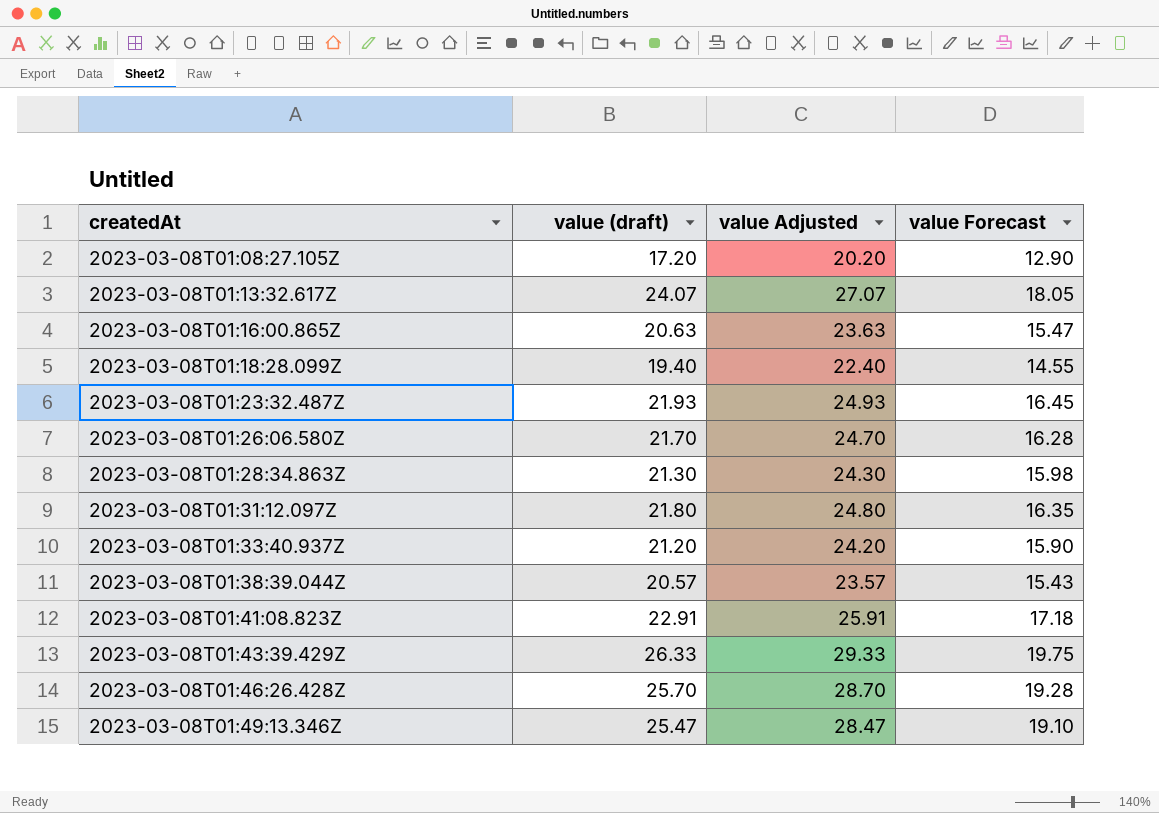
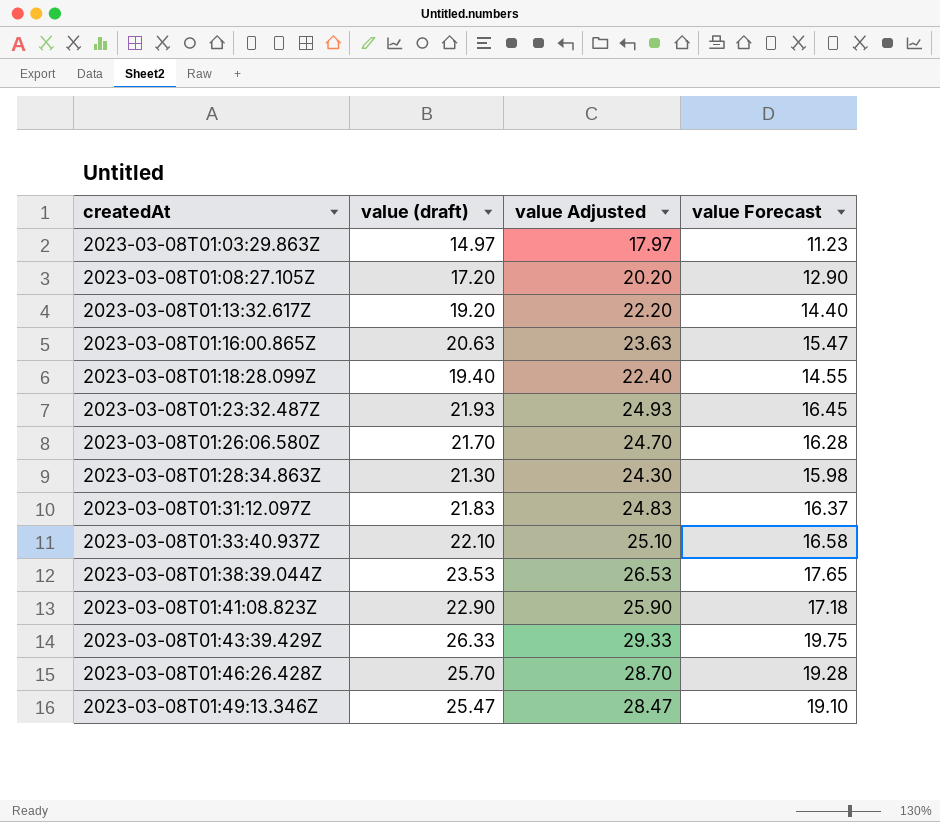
row 2023-03-08T01:03:29.863Z: none -> 14.97 | 17.97 | 11.23
2023-03-08T01:13:32.617Z | value (draft): 24.07 -> 19.20
2023-03-08T01:13:32.617Z | value Adjusted: 27.07 -> 22.20
2023-03-08T01:13:32.617Z | value Forecast: 18.05 -> 14.40
2023-03-08T01:31:12.097Z | value (draft): 21.80 -> 21.83
2023-03-08T01:31:12.097Z | value Adjusted: 24.80 -> 24.83
2023-03-08T01:31:12.097Z | value Forecast: 16.35 -> 16.37
2023-03-08T01:33:40.937Z | value (draft): 21.20 -> 22.10
2023-03-08T01:33:40.937Z | value Adjusted: 24.20 -> 25.10
2023-03-08T01:33:40.937Z | value Forecast: 15.90 -> 16.58
2023-03-08T01:38:39.044Z | value (draft): 20.57 -> 23.53
2023-03-08T01:38:39.044Z | value Adjusted: 23.57 -> 26.53
2023-03-08T01:38:39.044Z | value Forecast: 15.43 -> 17.65
2023-03-08T01:41:08.823Z | value (draft): 22.91 -> 22.90
2023-03-08T01:41:08.823Z | value Adjusted: 25.91 -> 25.90

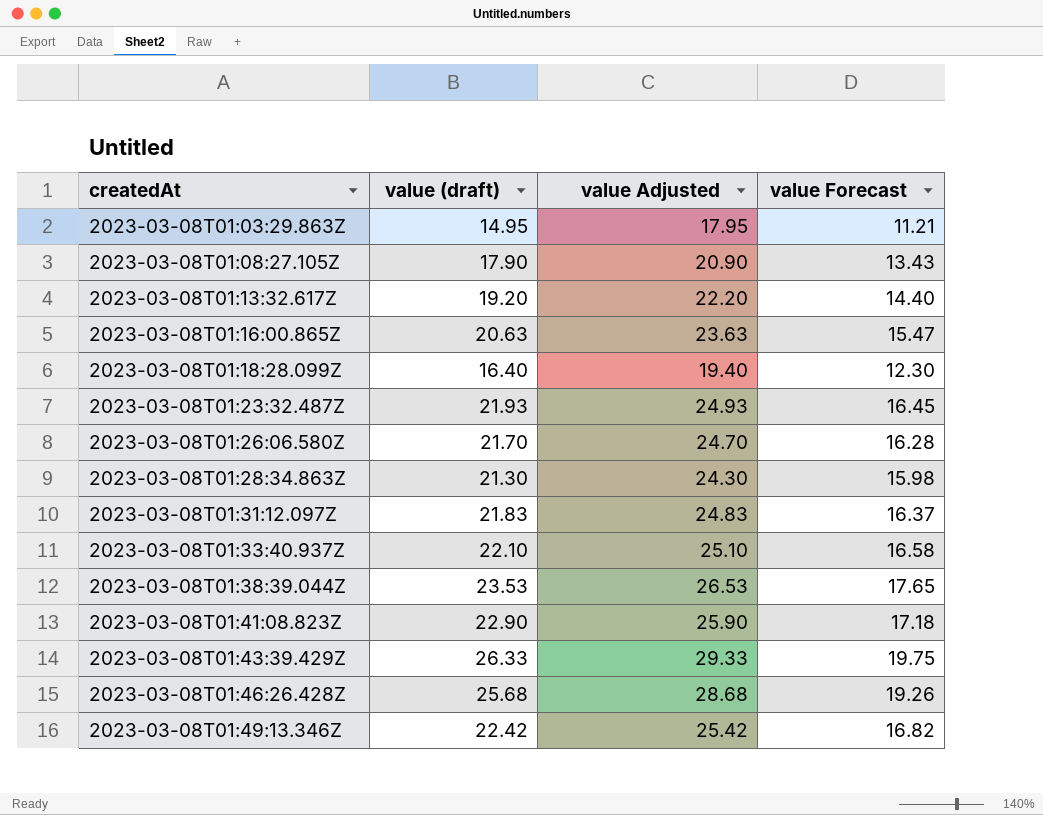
2023-03-08T01:03:29.863Z | value (draft): 14.97 -> 14.95
2023-03-08T01:03:29.863Z | value Adjusted: 17.97 -> 17.95
2023-03-08T01:03:29.863Z | value Forecast: 11.23 -> 11.21
2023-03-08T01:08:27.105Z | value (draft): 17.20 -> 17.90
2023-03-08T01:08:27.105Z | value Adjusted: 20.20 -> 20.90
2023-03-08T01:08:27.105Z | value Forecast: 12.90 -> 13.43
2023-03-08T01:18:28.099Z | value (draft): 19.40 -> 16.40
2023-03-08T01:18:28.099Z | value Adjusted: 22.40 -> 19.40
2023-03-08T01:18:28.099Z | value Forecast: 14.55 -> 12.30
2023-03-08T01:46:26.428Z | value (draft): 25.70 -> 25.68
2023-03-08T01:46:26.428Z | value Adjusted: 28.70 -> 28.68
2023-03-08T01:46:26.428Z | value Forecast: 19.28 -> 19.26
2023-03-08T01:49:13.346Z | value (draft): 25.47 -> 22.42
2023-03-08T01:49:13.346Z | value Adjusted: 28.47 -> 25.42
2023-03-08T01:49:13.346Z | value Forecast: 19.10 -> 16.82

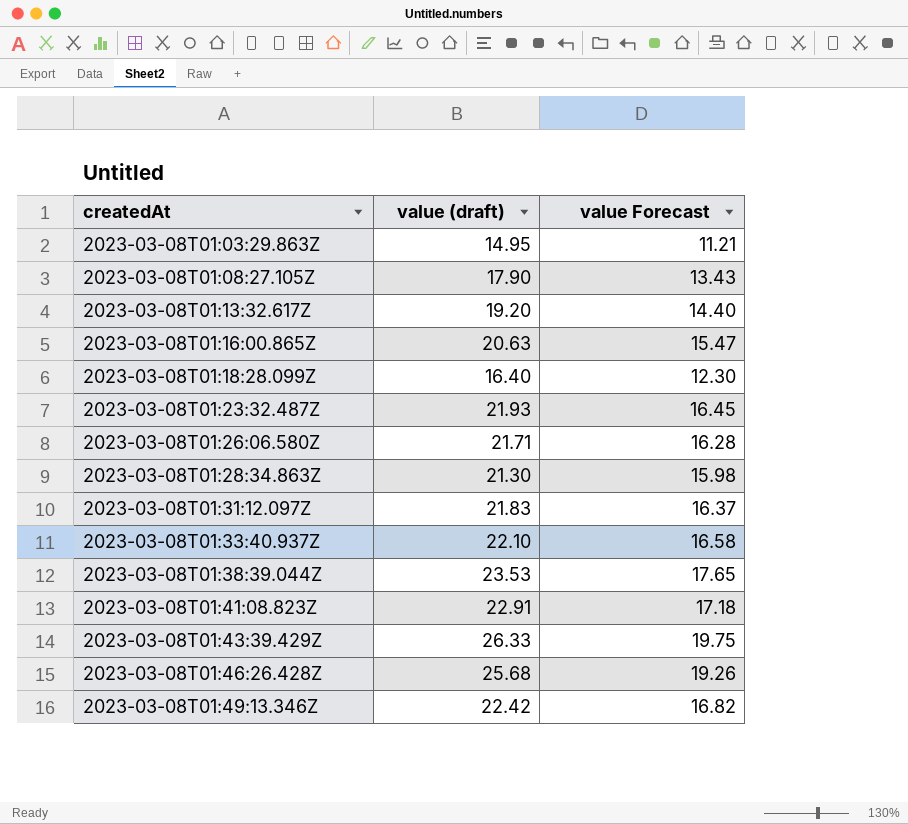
column value Adjusted | formula: [value (draft)] + 3 -> none
2023-03-08T01:26:06.580Z | value (draft): 21.70 -> 21.71
2023-03-08T01:41:08.823Z | value (draft): 22.90 -> 22.91

